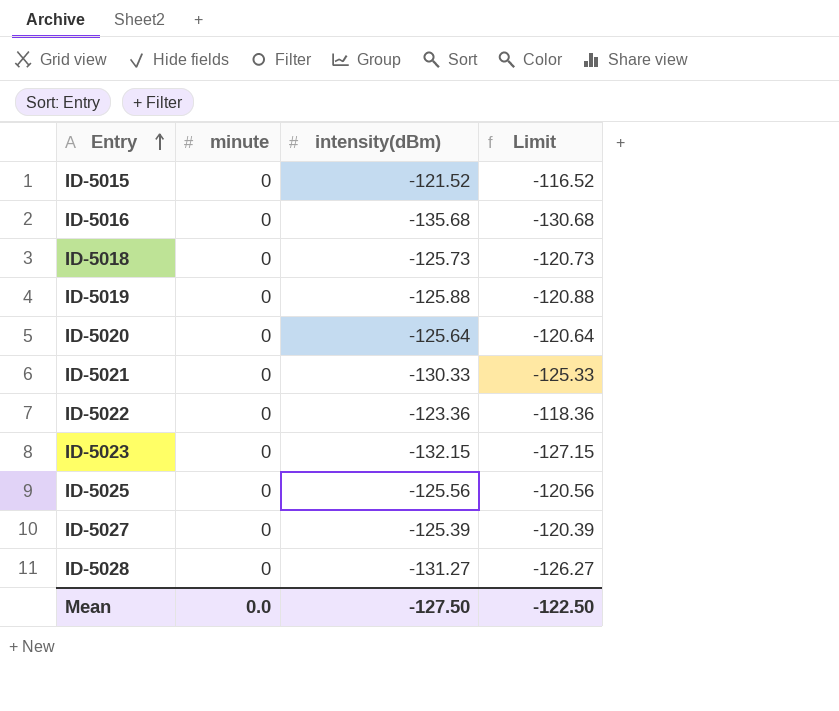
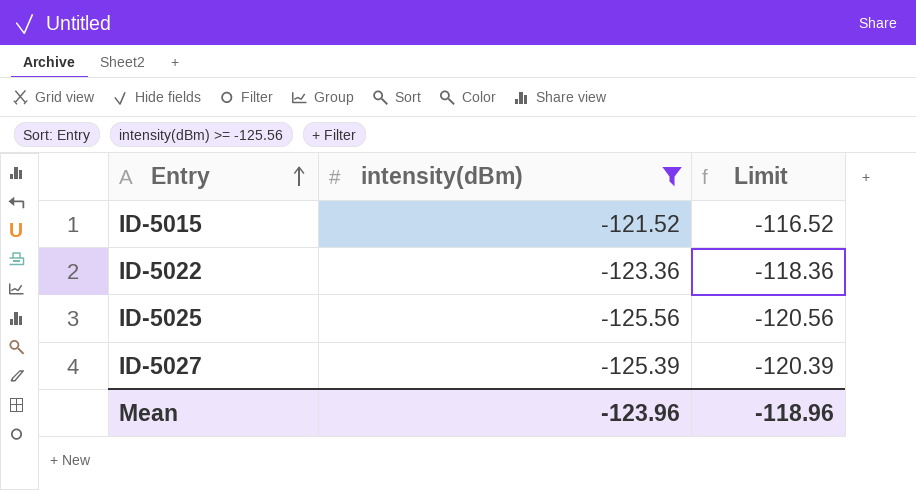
filter: none -> intensity(dBm) >= -125.56
column minute | position: 2 -> none
Mean | intensity(dBm): -127.50 -> -123.96
Mean | Limit: -122.50 -> -118.96

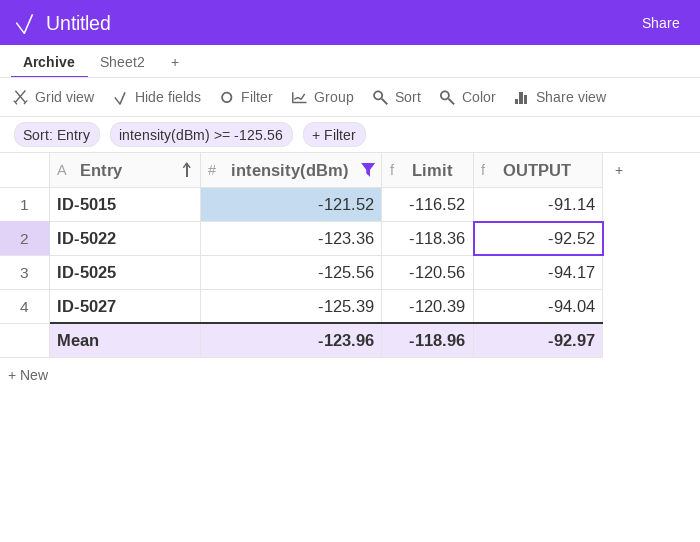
column OUTPUT | formula: none -> [intensity(dBm)] * 0.75

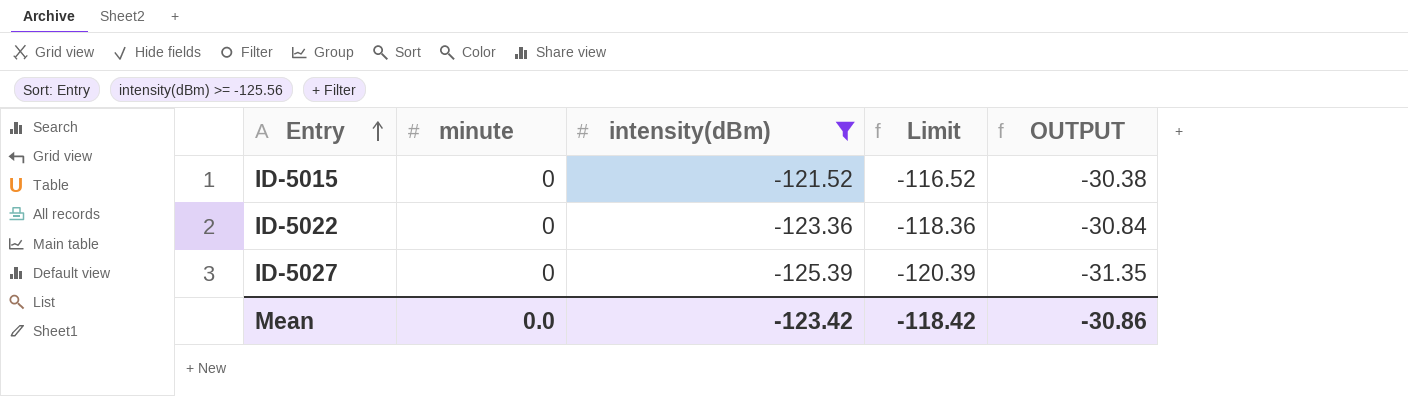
column minute | position: none -> 2
column OUTPUT | formula: [intensity(dBm)] * 0.75 -> [intensity(dBm)] * 0.25
row ID-5025: -125.56 | -120.56 | -94.17 -> none
Mean | intensity(dBm): -123.96 -> -123.42
Mean | Limit: -118.96 -> -118.42
Mean | OUTPUT: -92.97 -> -30.86

